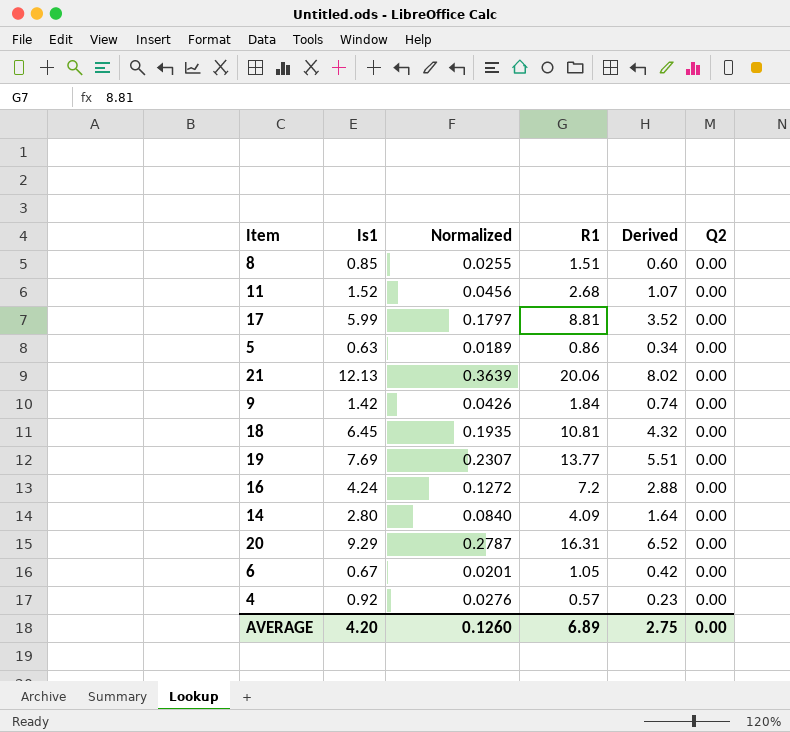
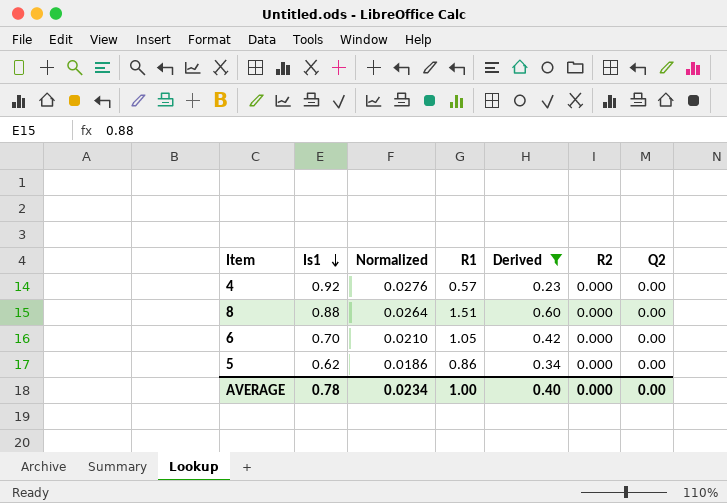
filter: none -> Derived <= 0.60
row order: none -> Is1 descending
column R2 | position: none -> 6
8 | Is1: 0.85 -> 0.88
8 | Normalized: 0.0255 -> 0.0264
6 | Is1: 0.67 -> 0.70
6 | Normalized: 0.0201 -> 0.0210
5 | Is1: 0.63 -> 0.62
5 | Normalized: 0.0189 -> 0.0186
AVERAGE | Is1: 4.20 -> 0.78
AVERAGE | Normalized: 0.1260 -> 0.0234
AVERAGE | R1: 6.89 -> 1.00
AVERAGE | Derived: 2.75 -> 0.40

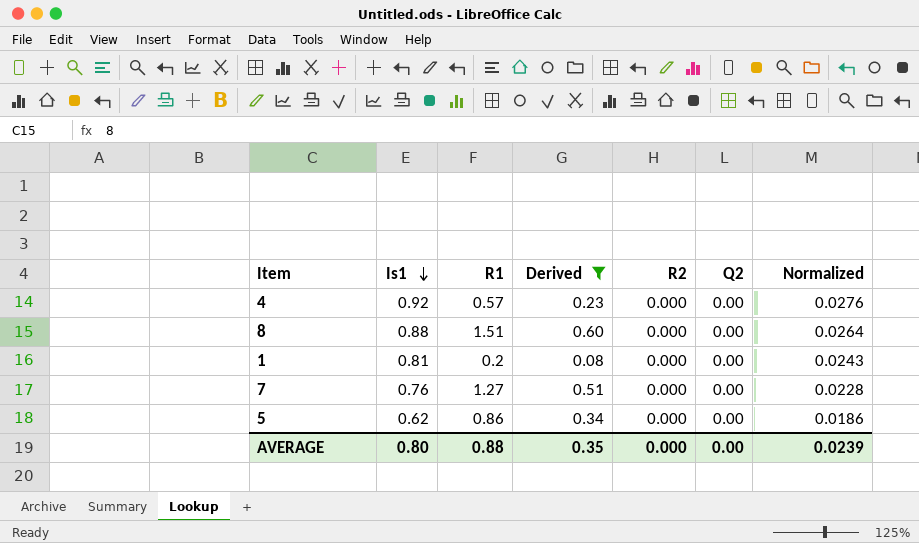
column Normalized | position: 3 -> 7
row 6: 0.70 | 0.0210 | 1.05 | 0.42 | 0.000 | 0.00 -> none
row 1: none -> 0.81 | 0.2 | 0.08 | 0.000 | 0.00 | 0.0243
row 7: none -> 0.76 | 1.27 | 0.51 | 0.000 | 0.00 | 0.0228
AVERAGE | Is1: 0.78 -> 0.80
AVERAGE | R1: 1.00 -> 0.88
AVERAGE | Derived: 0.40 -> 0.35
AVERAGE | Normalized: 0.0234 -> 0.0239

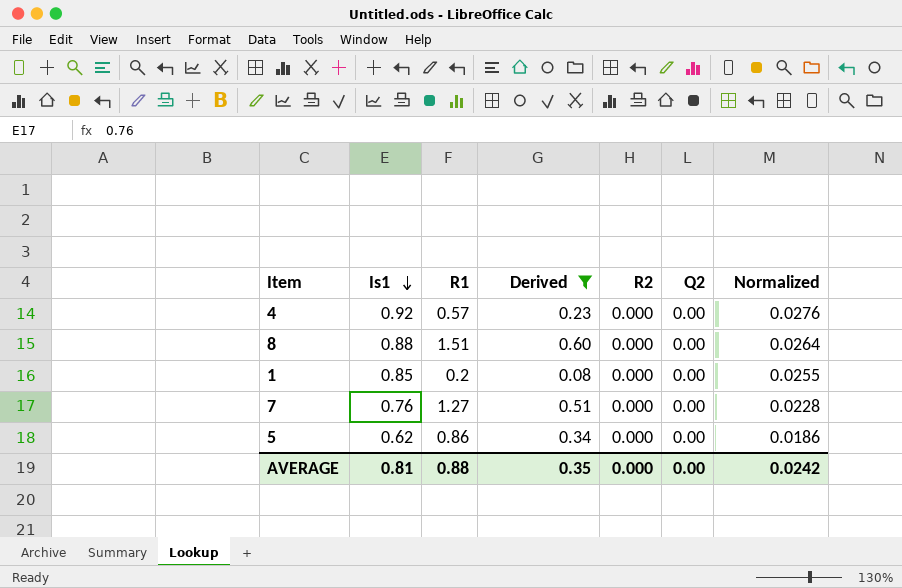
1 | Is1: 0.81 -> 0.85
1 | Normalized: 0.0243 -> 0.0255
AVERAGE | Is1: 0.80 -> 0.81
AVERAGE | Normalized: 0.0239 -> 0.0242

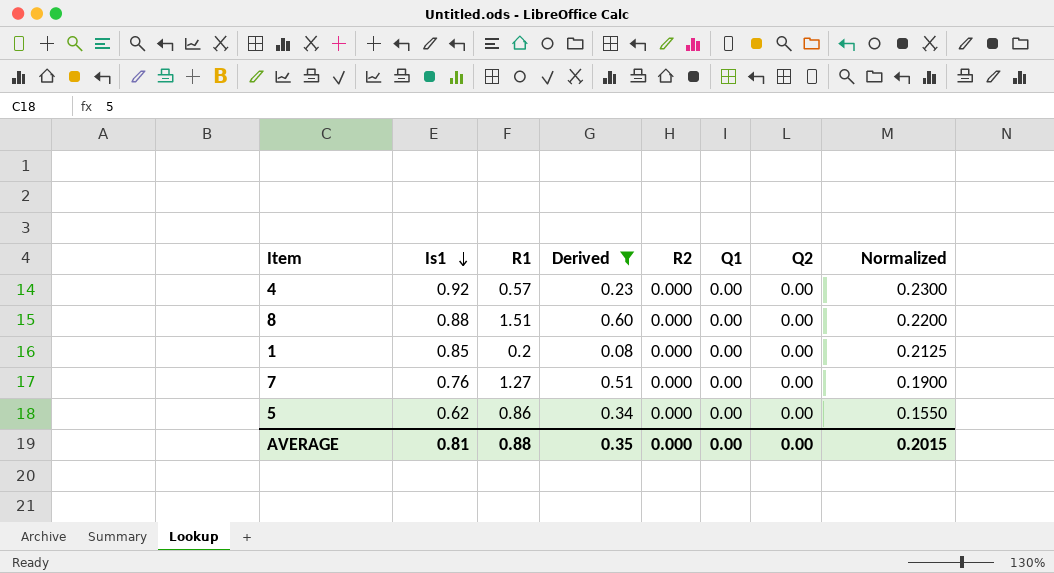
column Q1 | position: none -> 6
column Normalized | formula: [Is1] * 0.03 -> [Is1] * 0.25
AVERAGE | Normalized: 0.0242 -> 0.2015

